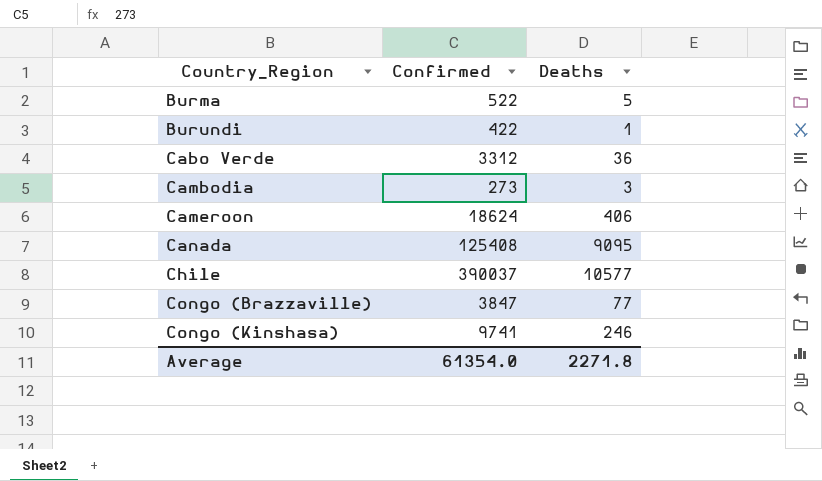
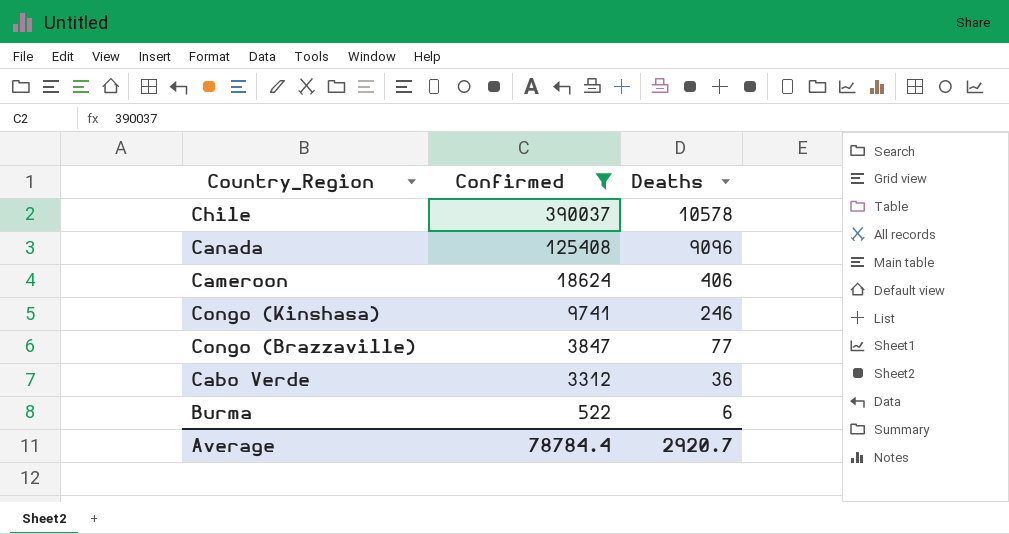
filter: none -> Confirmed >= 522
row order: Country_Region ascending -> Confirmed descending
Chile | Deaths: 10577 -> 10578
Canada | Deaths: 9095 -> 9096
Burma | Deaths: 5 -> 6
Average | Confirmed: 61354.0 -> 78784.4
Average | Deaths: 2271.8 -> 2920.7

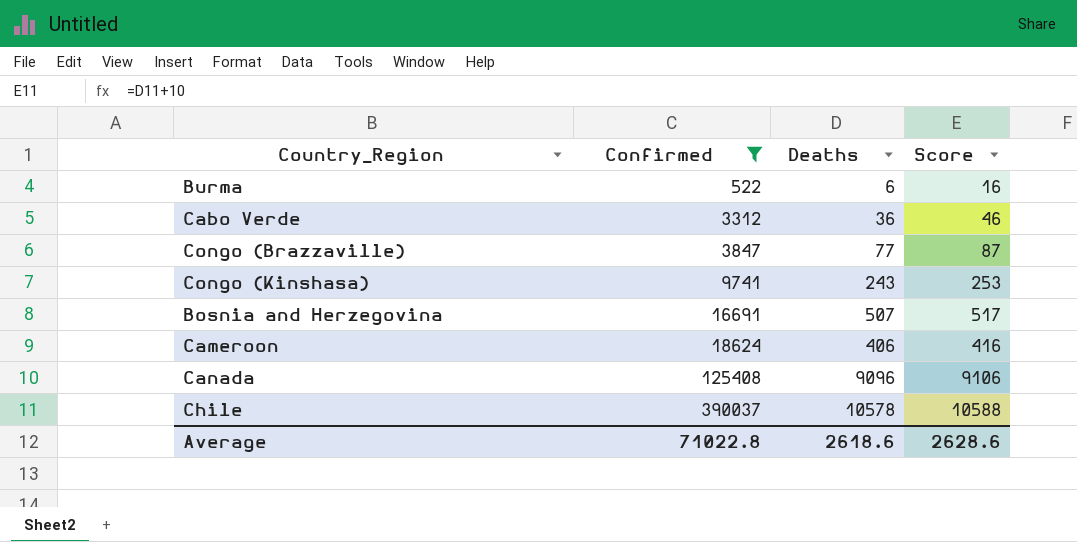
row order: Confirmed descending -> Confirmed ascending
column Score | formula: none -> [Deaths] + 10
Congo (Kinshasa) | Deaths: 246 -> 243
row Bosnia and Herzegovina: none -> 16691 | 507 | 517
Average | Confirmed: 78784.4 -> 71022.8
Average | Deaths: 2920.7 -> 2618.6

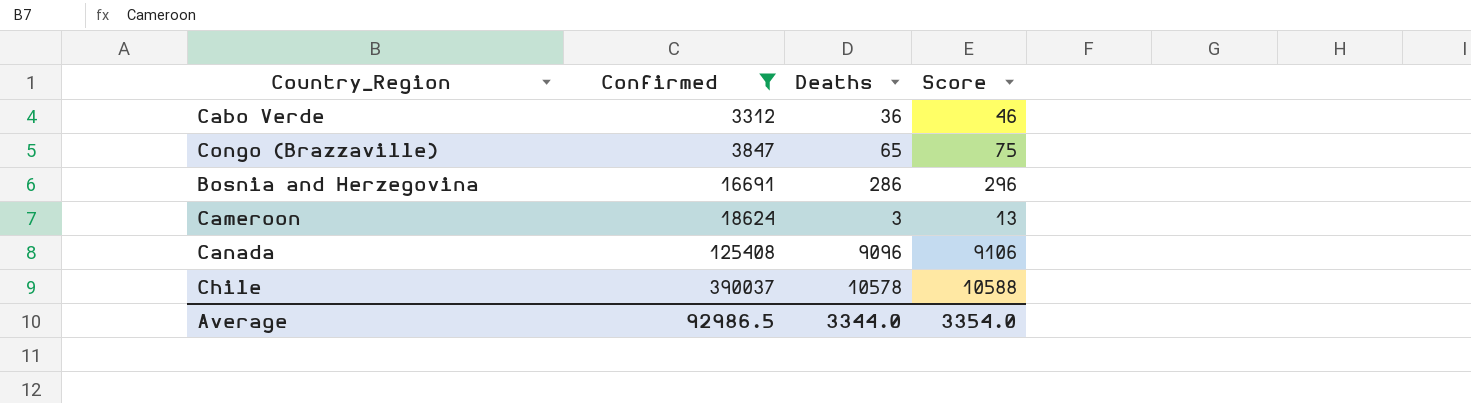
row Burma: 522 | 6 | 16 -> none
row Congo (Kinshasa): 9741 | 243 | 253 -> none
Congo (Brazzaville) | Deaths: 77 -> 65
Congo (Brazzaville) | Score: 87 -> 75
Bosnia and Herzegovina | Deaths: 507 -> 286
Bosnia and Herzegovina | Score: 517 -> 296
Cameroon | Deaths: 406 -> 3
Cameroon | Score: 416 -> 13
Average | Confirmed: 71022.8 -> 92986.5
Average | Deaths: 2618.6 -> 3344.0
Average | Score: 2628.6 -> 3354.0

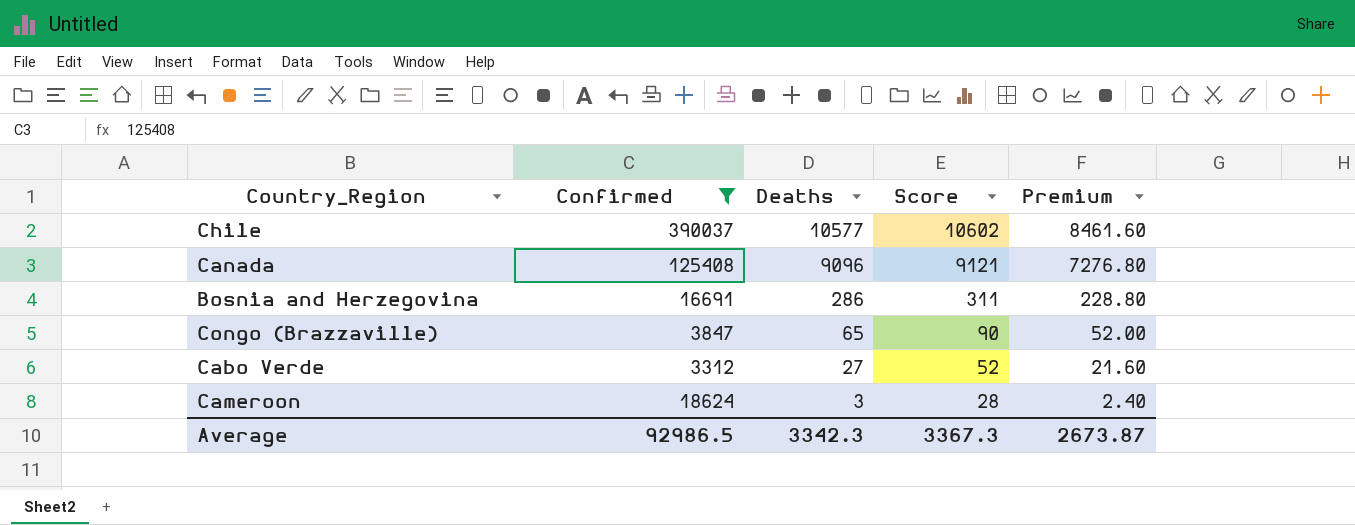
row order: Confirmed ascending -> Deaths descending
column Score | formula: [Deaths] + 10 -> [Deaths] + 25
column Premium | formula: none -> [Deaths] * 0.8
Chile | Deaths: 10578 -> 10577
Cabo Verde | Deaths: 36 -> 27
Average | Deaths: 3344.0 -> 3342.3
Average | Score: 3354.0 -> 3367.3

